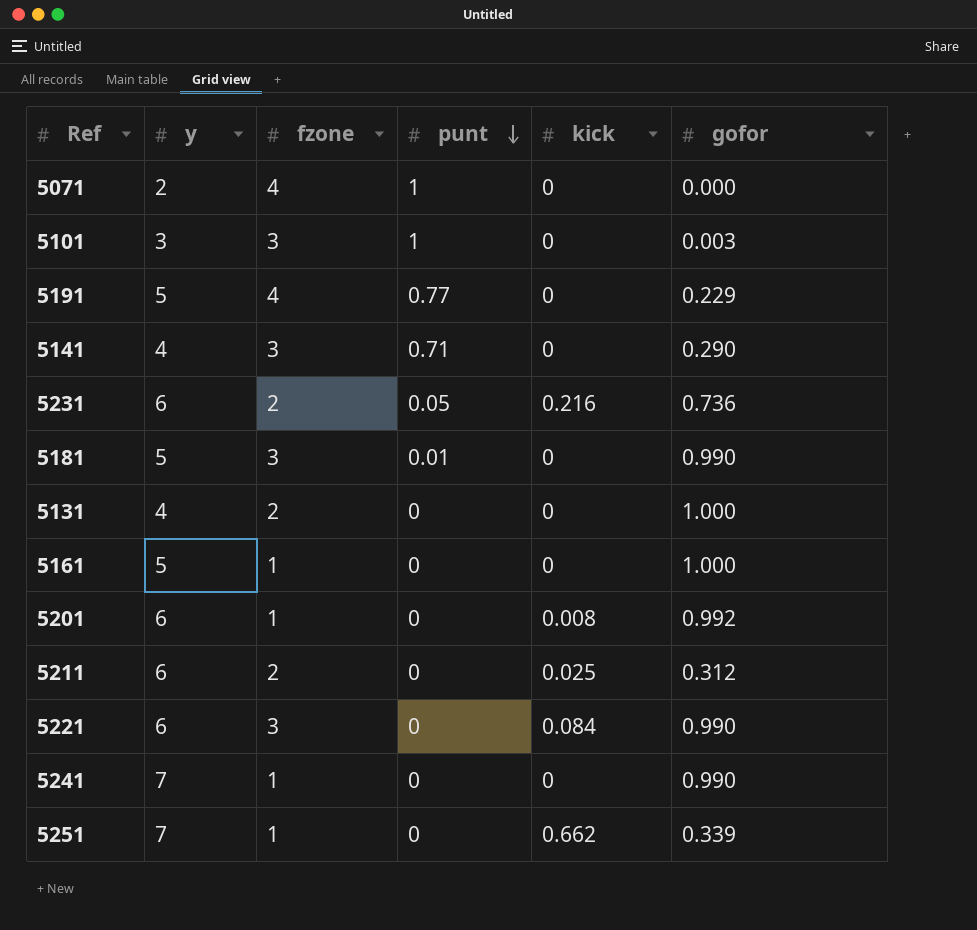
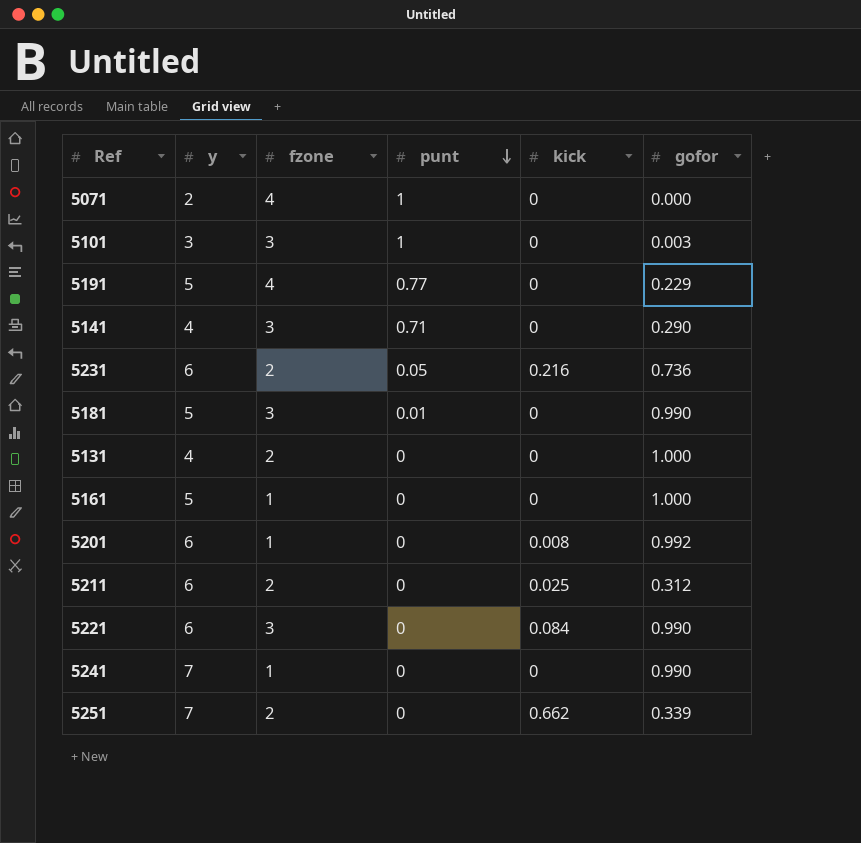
5251 | fzone: 1 -> 2

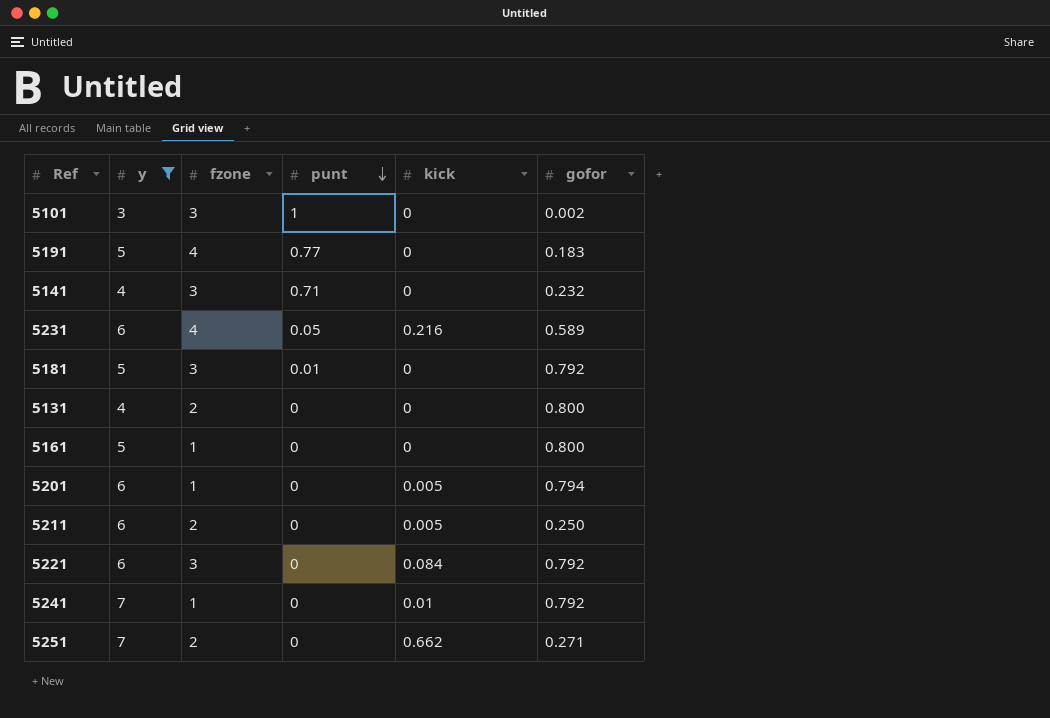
filter: none -> y != 2
5101 | gofor: 0.003 -> 0.002
5191 | gofor: 0.229 -> 0.183
5141 | gofor: 0.290 -> 0.232
5231 | fzone: 2 -> 4
5231 | gofor: 0.736 -> 0.589
5181 | gofor: 0.990 -> 0.792
5131 | gofor: 1.000 -> 0.800
5161 | gofor: 1.000 -> 0.800
5201 | kick: 0.008 -> 0.005
5201 | gofor: 0.992 -> 0.794
5211 | kick: 0.025 -> 0.005
5211 | gofor: 0.312 -> 0.250
5221 | gofor: 0.990 -> 0.792
5241 | kick: 0 -> 0.01
5241 | gofor: 0.990 -> 0.792
5251 | gofor: 0.339 -> 0.271

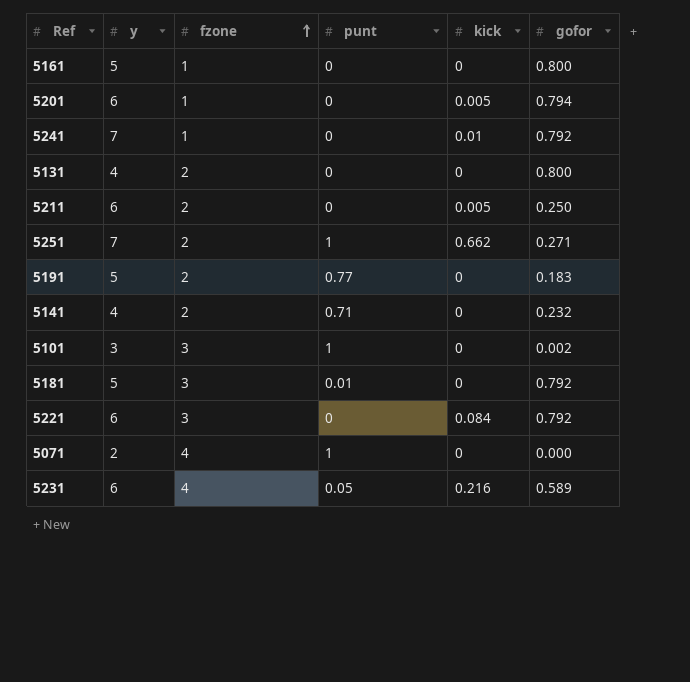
filter: y != 2 -> none
row order: punt descending -> fzone ascending
5251 | punt: 0 -> 1
5191 | fzone: 4 -> 2
5141 | fzone: 3 -> 2

